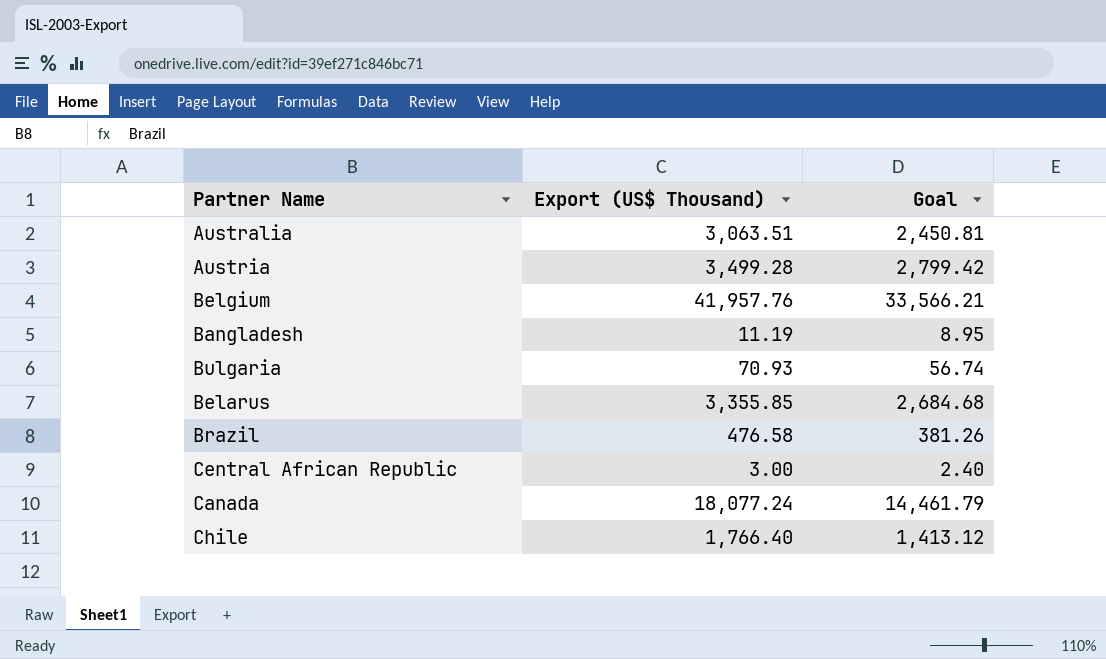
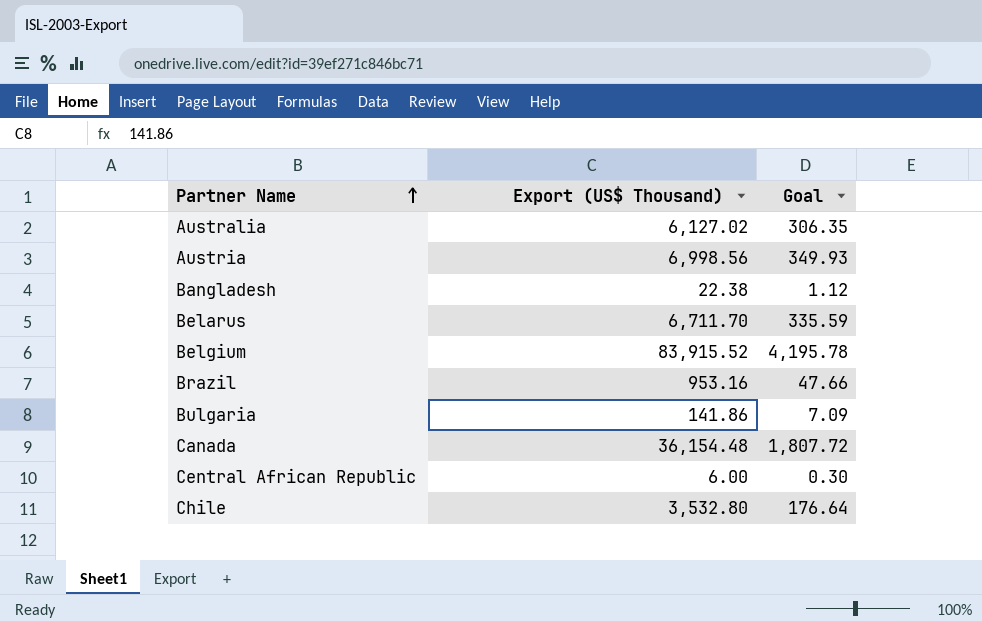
row order: none -> Partner Name ascending
column Goal | formula: [Export (US$ Thousand)] * 0.8 -> [Export (US$ Thousand)] * 0.05
Australia | Export (US$ Thousand): 3,063.51 -> 6,127.02
Austria | Export (US$ Thousand): 3,499.28 -> 6,998.56
Bangladesh | Export (US$ Thousand): 11.19 -> 22.38
Belarus | Export (US$ Thousand): 3,355.85 -> 6,711.70
Belgium | Export (US$ Thousand): 41,957.76 -> 83,915.52
Brazil | Export (US$ Thousand): 476.58 -> 953.16
Bulgaria | Export (US$ Thousand): 70.93 -> 141.86
Canada | Export (US$ Thousand): 18,077.24 -> 36,154.48
Central African Republic | Export (US$ Thousand): 3.00 -> 6.00
Chile | Export (US$ Thousand): 1,766.40 -> 3,532.80

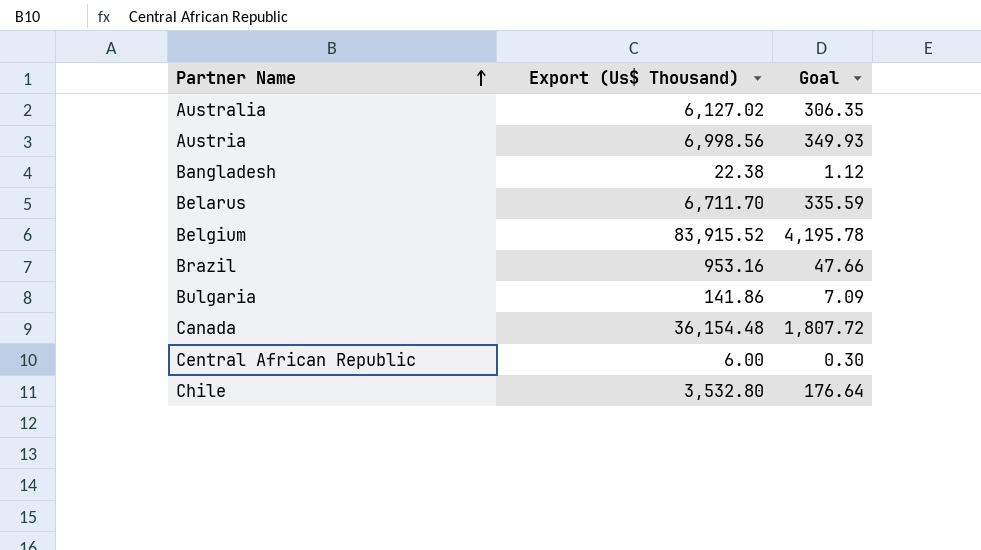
column name: Export (US$ Thousand) -> Export (Us$ Thousand)

